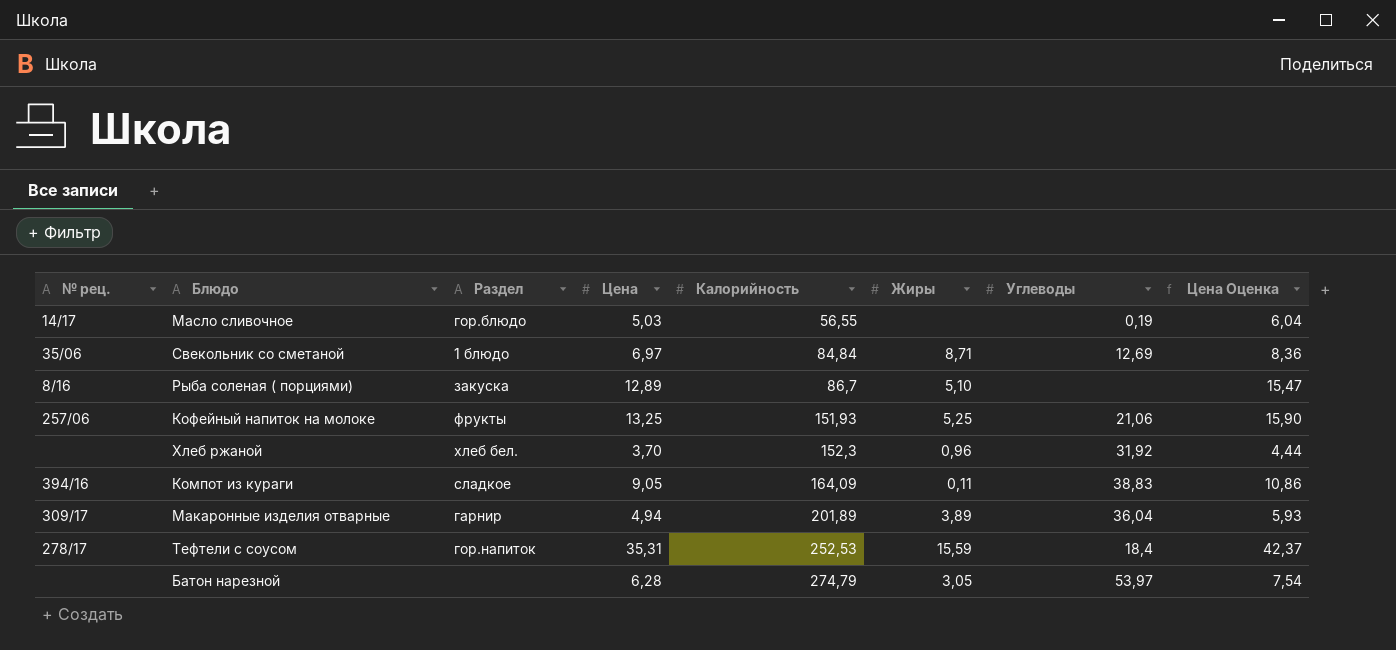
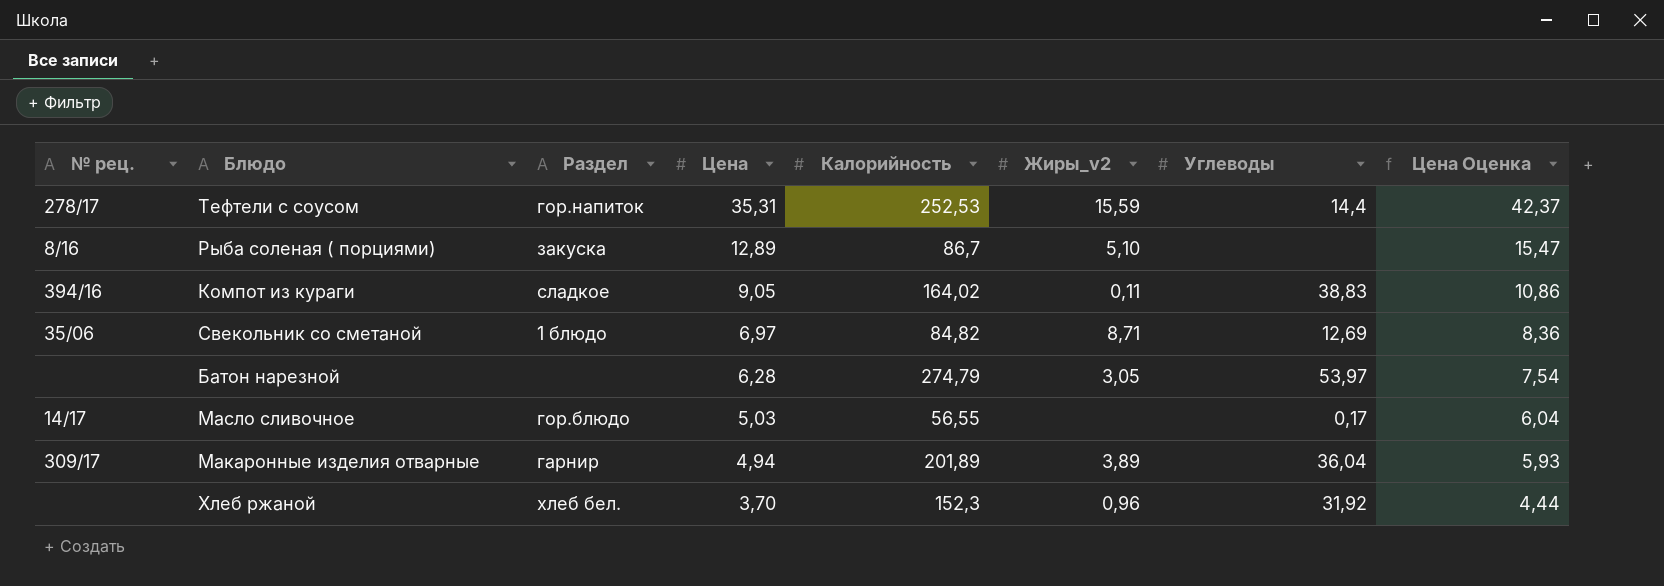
row order: Калорийность ascending -> Цена descending
column name: Жиры -> Жиры_v2
row Кофейный напиток на молоке: 257/06 | фрукты | 13,25 | 151,93 | 5,25 | 21,06 | 15,90 -> none
Тефтели с соусом | Углеводы: 18,4 -> 14,4
Компот из кураги | Калорийность: 164,09 -> 164,02
Свекольник со сметаной | Калорийность: 84,84 -> 84,82
Масло сливочное | Углеводы: 0,19 -> 0,17

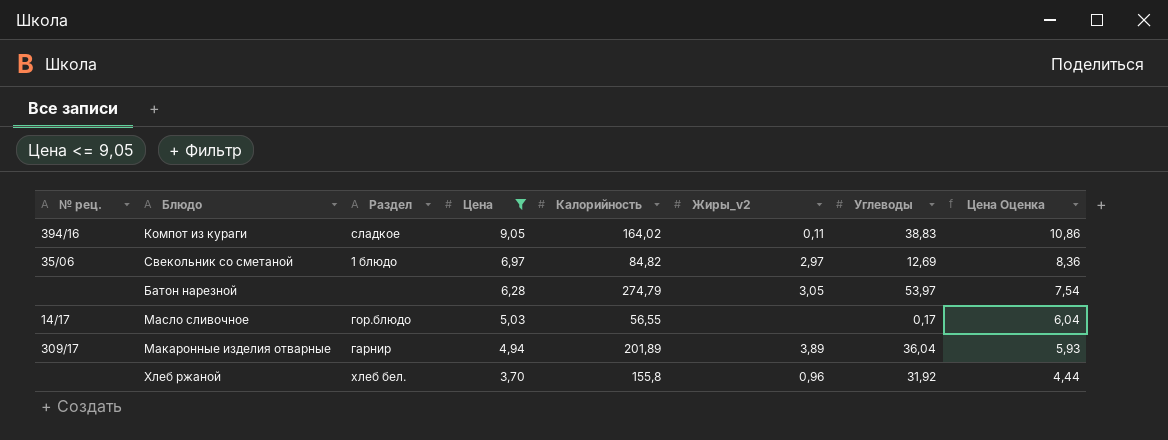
filter: none -> Цена <= 9,05
Свекольник со сметаной | Жиры_v2: 8,71 -> 2,97
Хлеб ржаной | Калорийность: 152,3 -> 155,8

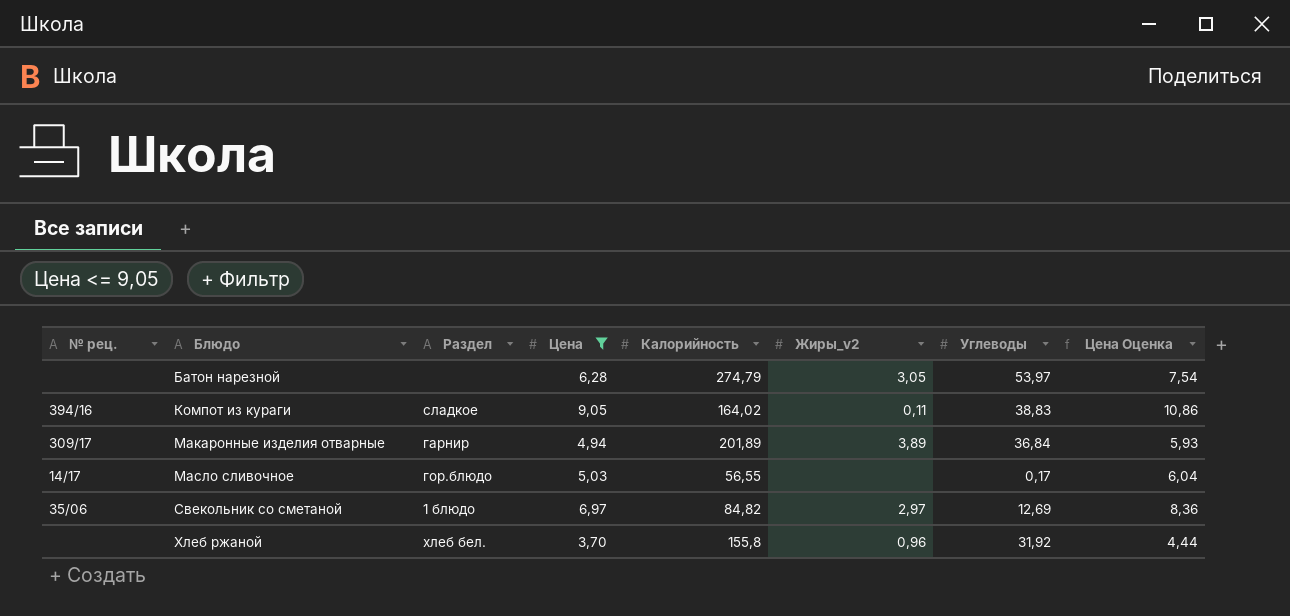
row order: Цена descending -> Блюдо ascending
Макаронные изделия отварные | Углеводы: 36,04 -> 36,84

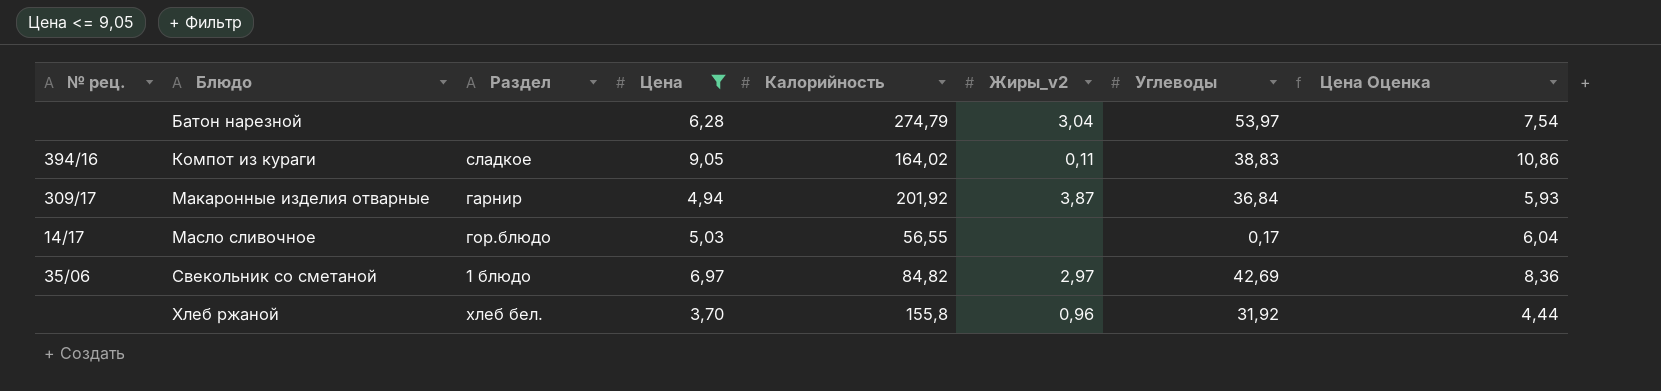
Батон нарезной | Жиры_v2: 3,05 -> 3,04
Макаронные изделия отварные | Калорийность: 201,89 -> 201,92
Макаронные изделия отварные | Жиры_v2: 3,89 -> 3,87
Свекольник со сметаной | Углеводы: 12,69 -> 42,69

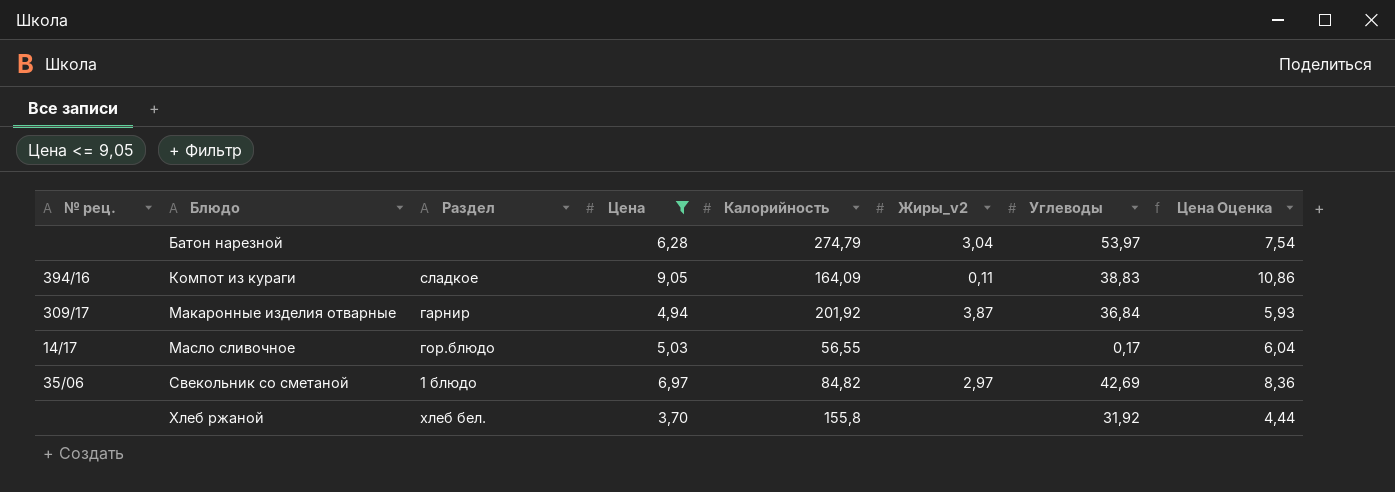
Компот из кураги | Калорийность: 164,02 -> 164,09
Хлеб ржаной | Жиры_v2: 0,96 -> none

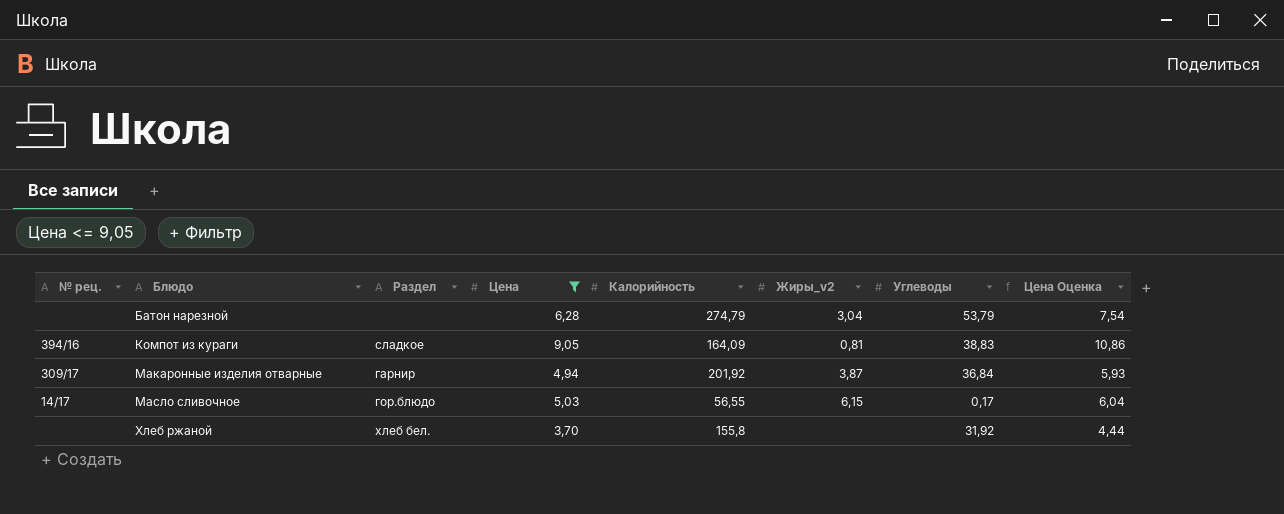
row Свекольник со сметаной: 35/06 | 1 блюдо | 6,97 | 84,82 | 2,97 | 42,69 | 8,36 -> none
Батон нарезной | Углеводы: 53,97 -> 53,79
Компот из кураги | Жиры_v2: 0,11 -> 0,81
Масло сливочное | Жиры_v2: none -> 6,15

